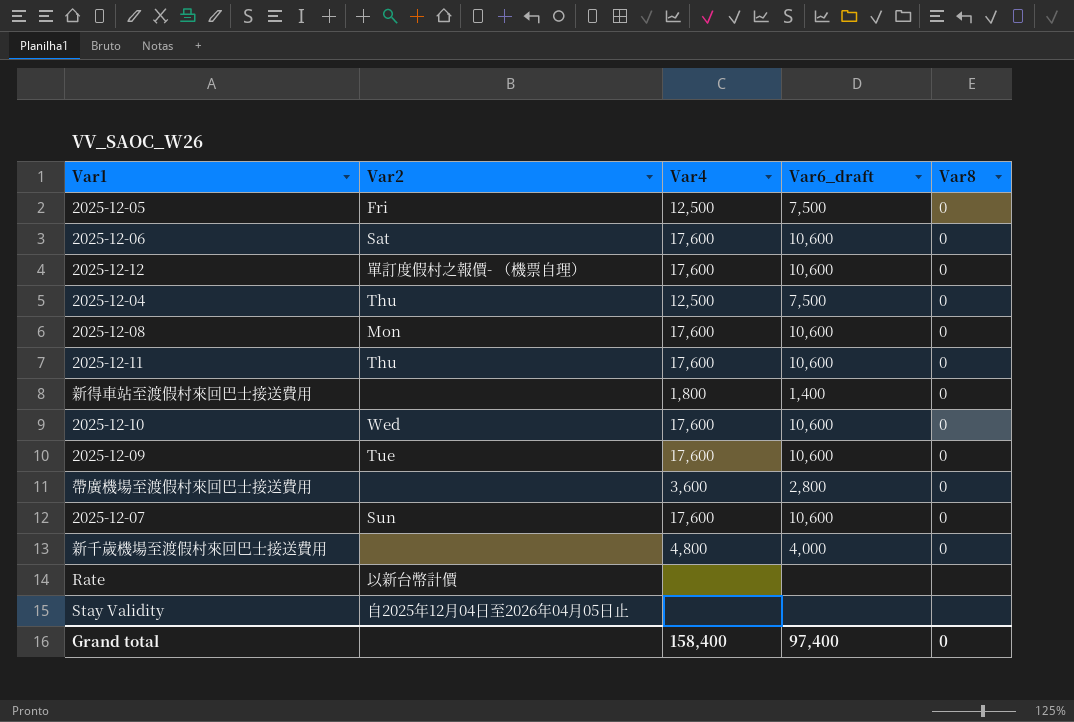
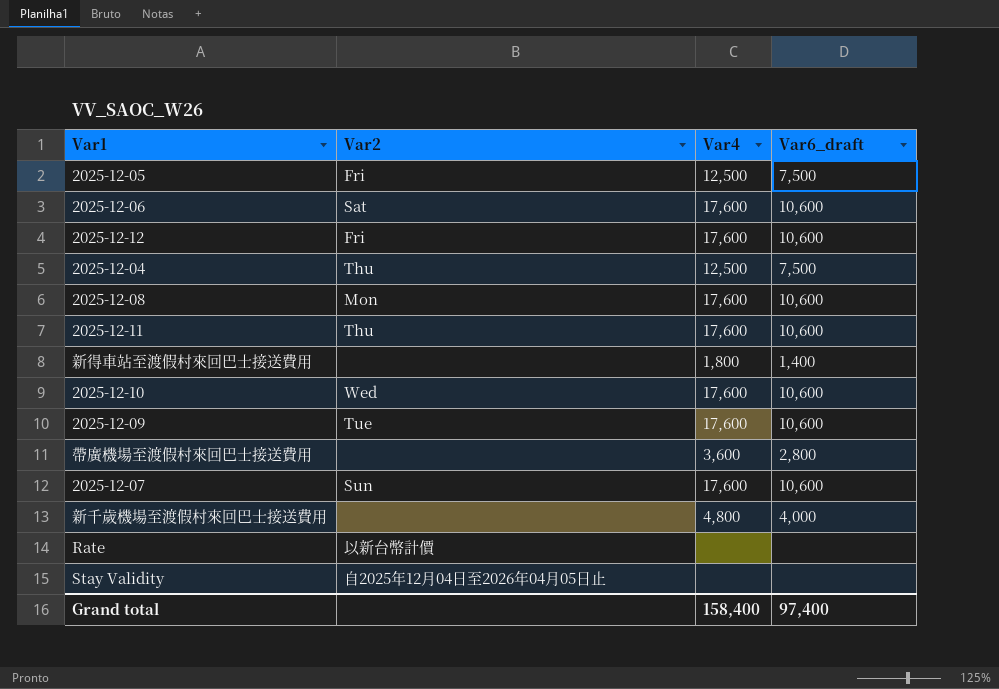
column Var8 | position: 5 -> none
2025-12-12 | Var2: 單訂度假村之報價- （機票自理） -> Fri

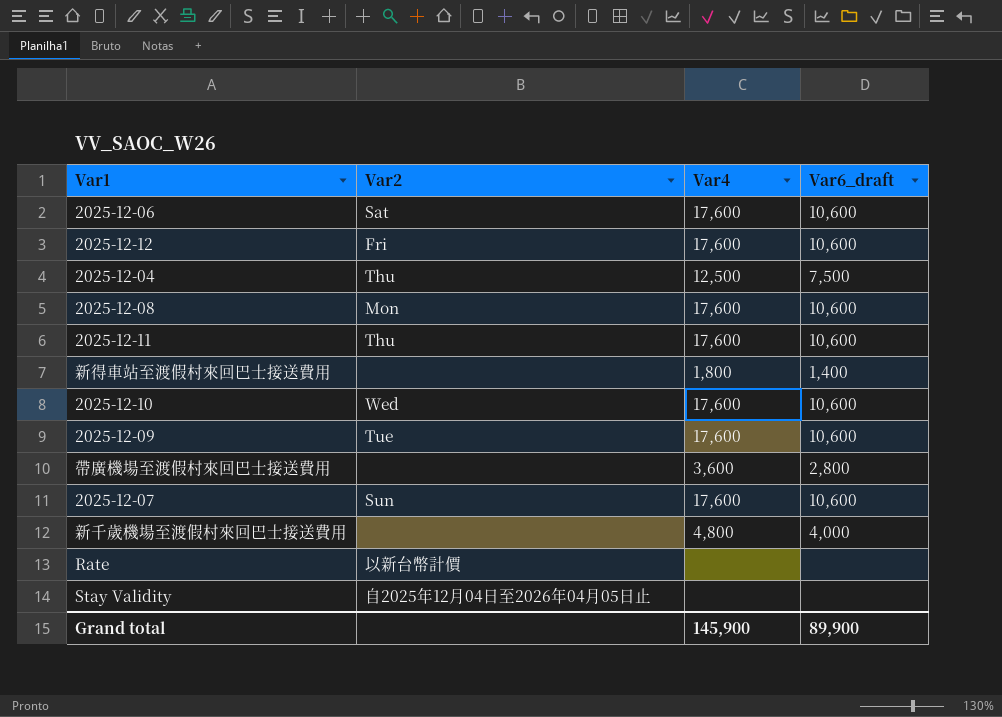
row 2025-12-05: Fri | 12,500 | 7,500 -> none
Grand total | Var4: 158,400 -> 145,900
Grand total | Var6_draft: 97,400 -> 89,900

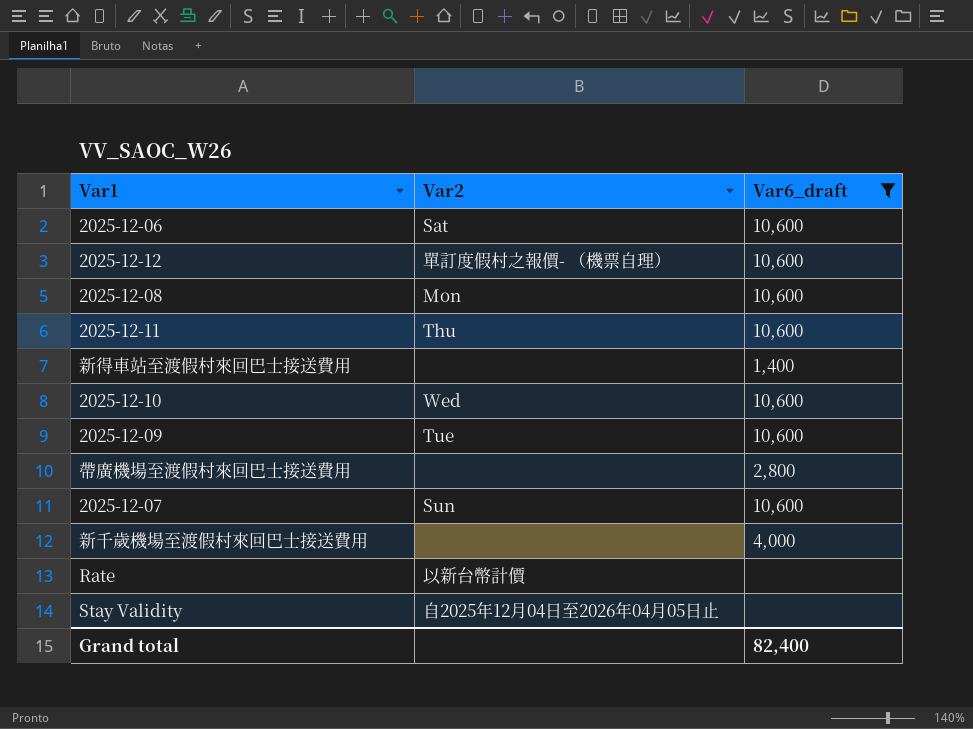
filter: none -> Var6_draft != 7,500
column Var4 | position: 3 -> none
2025-12-12 | Var2: Fri -> 單訂度假村之報價- （機票自理）
Grand total | Var6_draft: 89,900 -> 82,400

